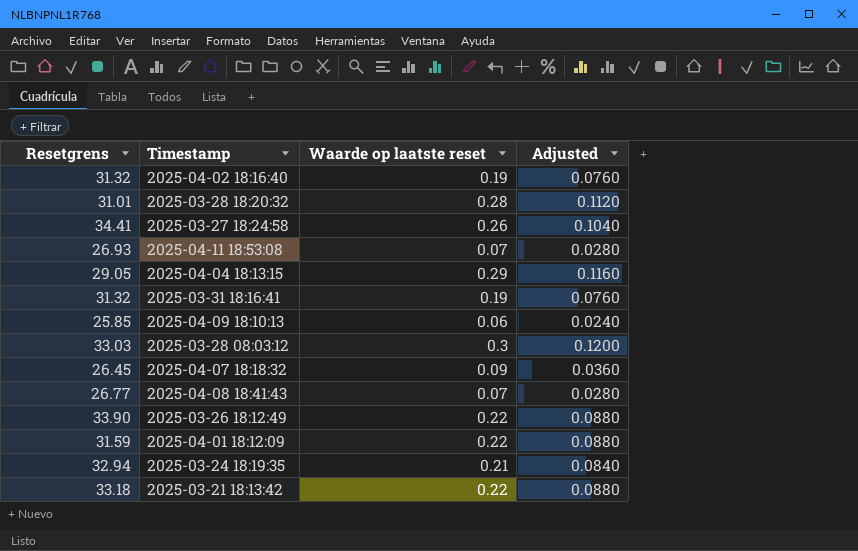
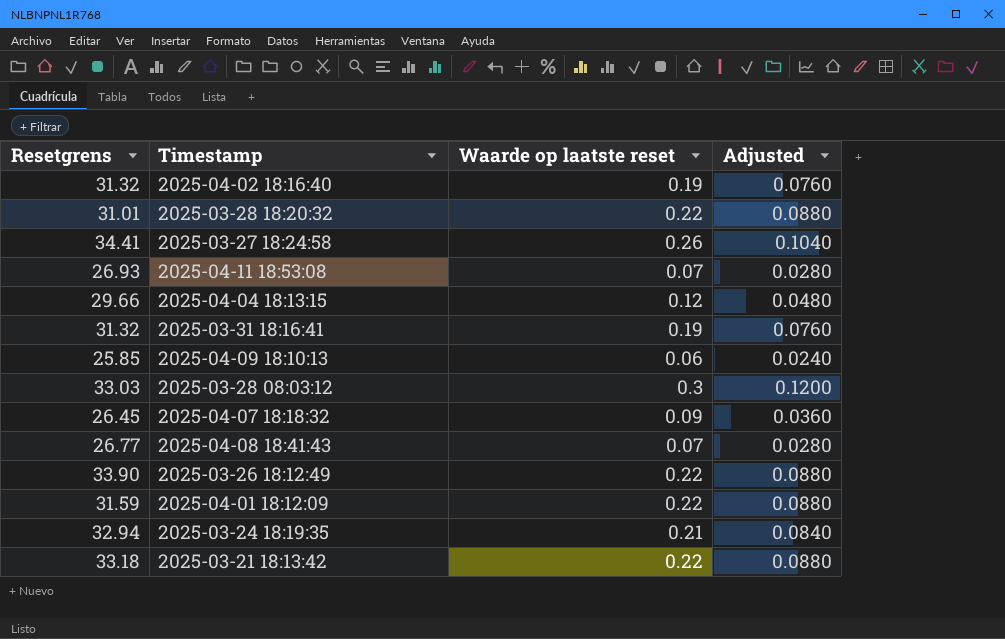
2025-03-28 18:20:32 | Waarde op laatste reset: 0.28 -> 0.22
2025-03-28 18:20:32 | Adjusted: 0.1120 -> 0.0880
2025-04-04 18:13:15 | Resetgrens: 29.05 -> 29.66
2025-04-04 18:13:15 | Waarde op laatste reset: 0.29 -> 0.12
2025-04-04 18:13:15 | Adjusted: 0.1160 -> 0.0480

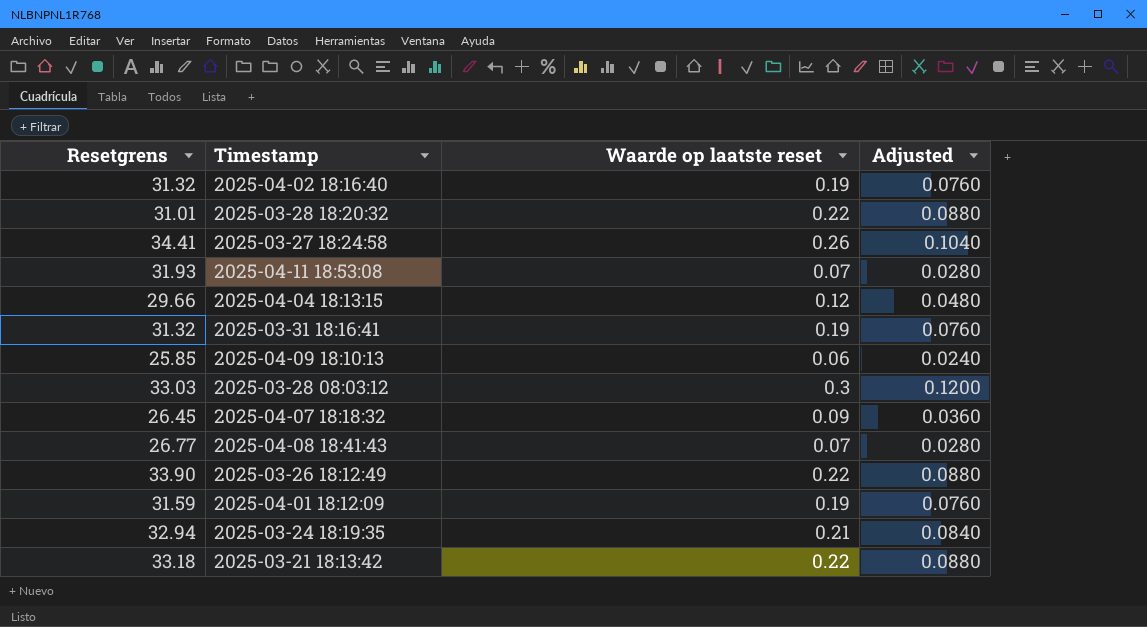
2025-04-11 18:53:08 | Resetgrens: 26.93 -> 31.93
2025-04-01 18:12:09 | Waarde op laatste reset: 0.22 -> 0.19
2025-04-01 18:12:09 | Adjusted: 0.0880 -> 0.0760

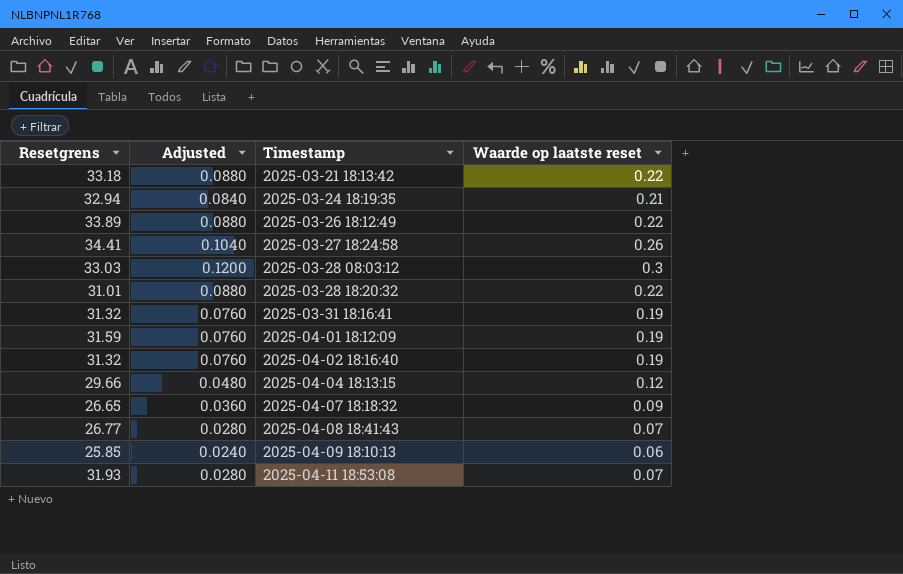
row order: none -> Timestamp ascending
column Adjusted | position: 4 -> 2
2025-03-26 18:12:49 | Resetgrens: 33.90 -> 33.89
2025-04-07 18:18:32 | Resetgrens: 26.45 -> 26.65

